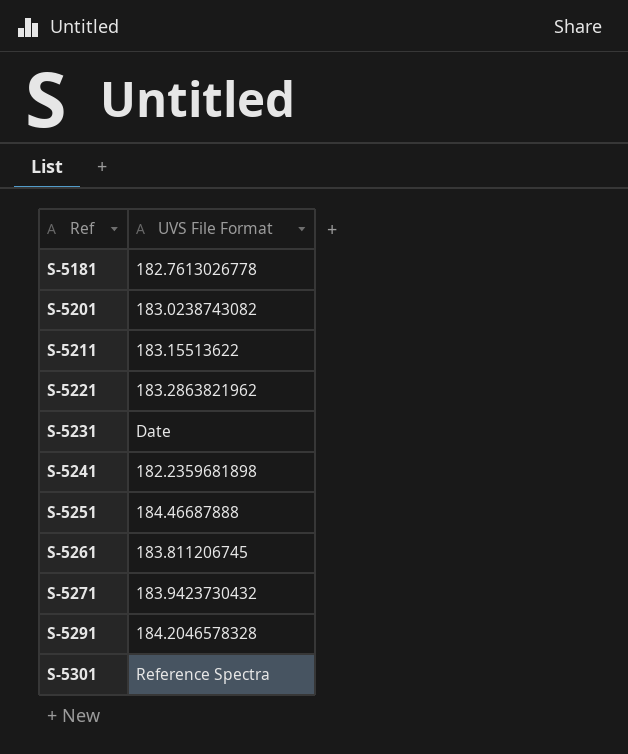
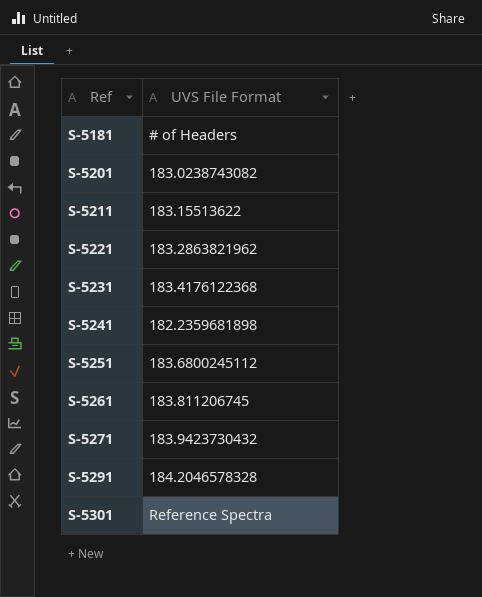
S-5181 | UVS File Format: 182.7613026778 -> # of Headers
S-5231 | UVS File Format: Date -> 183.4176122368
S-5251 | UVS File Format: 184.46687888 -> 183.6800245112

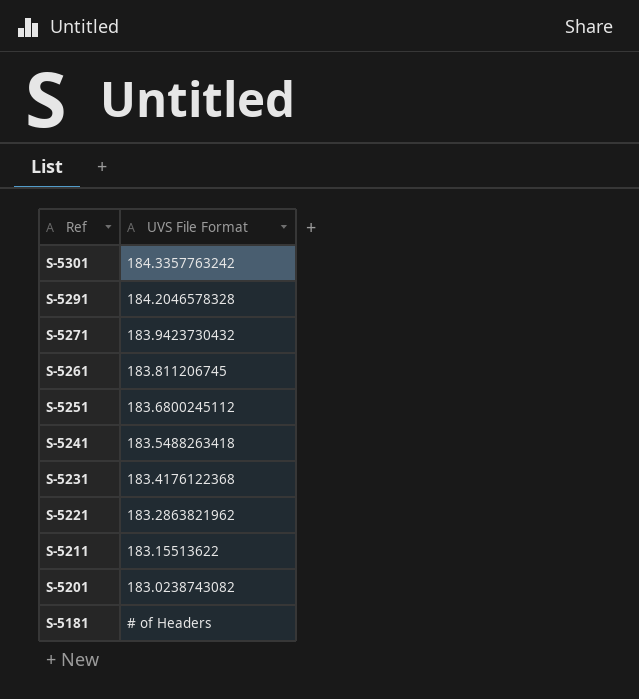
row order: Ref ascending -> Ref descending
S-5301 | UVS File Format: Reference Spectra -> 184.3357763242
S-5241 | UVS File Format: 182.2359681898 -> 183.5488263418

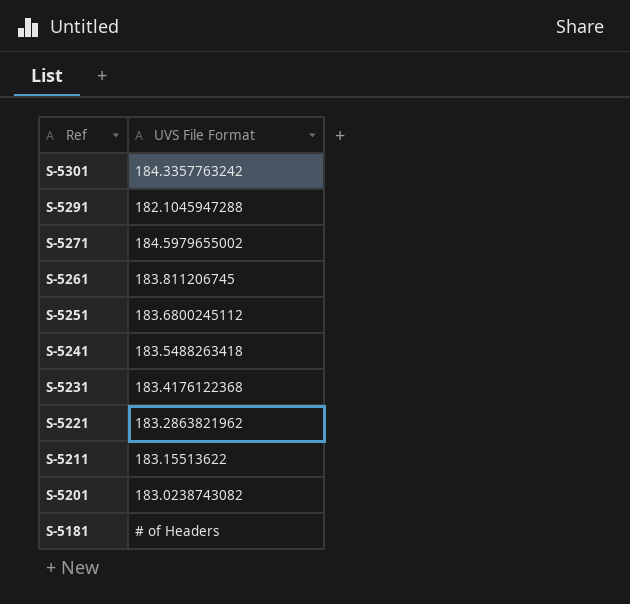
S-5291 | UVS File Format: 184.2046578328 -> 182.1045947288
S-5271 | UVS File Format: 183.9423730432 -> 184.5979655002

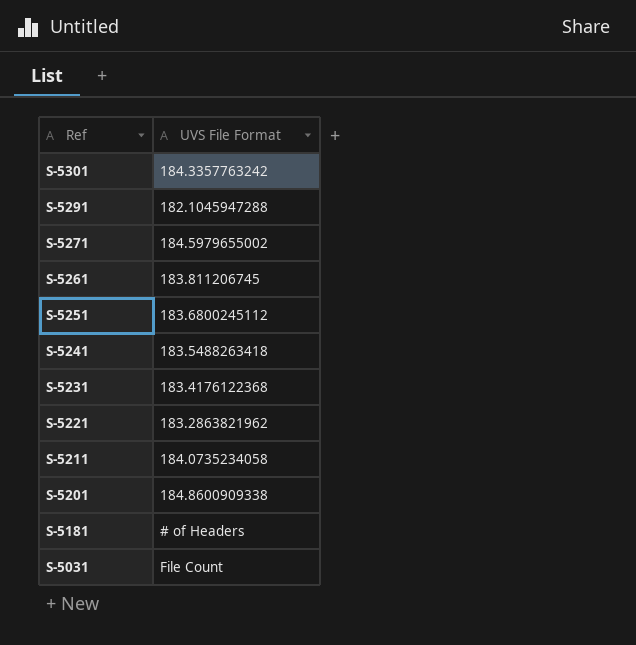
S-5211 | UVS File Format: 183.15513622 -> 184.0735234058
S-5201 | UVS File Format: 183.0238743082 -> 184.8600909338
row S-5031: none -> File Count

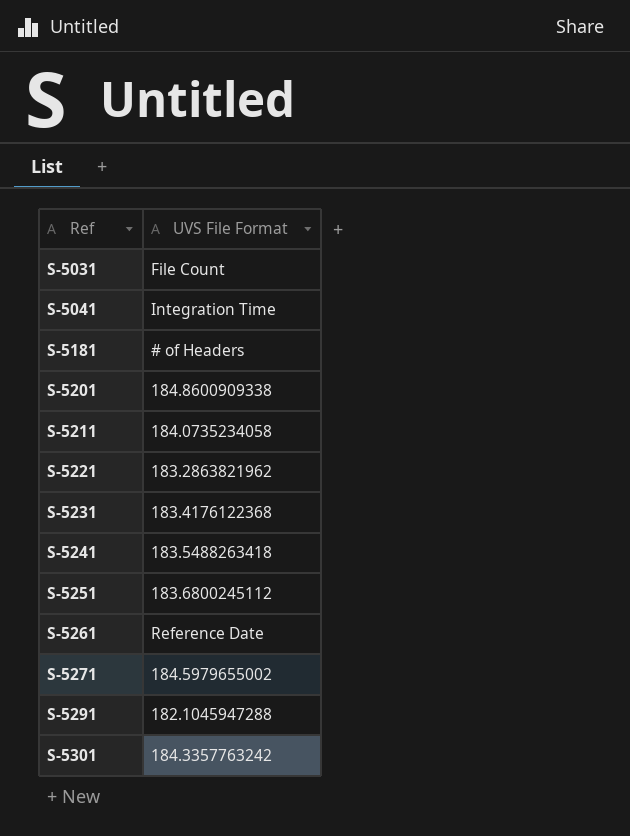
row order: Ref descending -> Ref ascending
row S-5041: none -> Integration Time
S-5261 | UVS File Format: 183.811206745 -> Reference Date

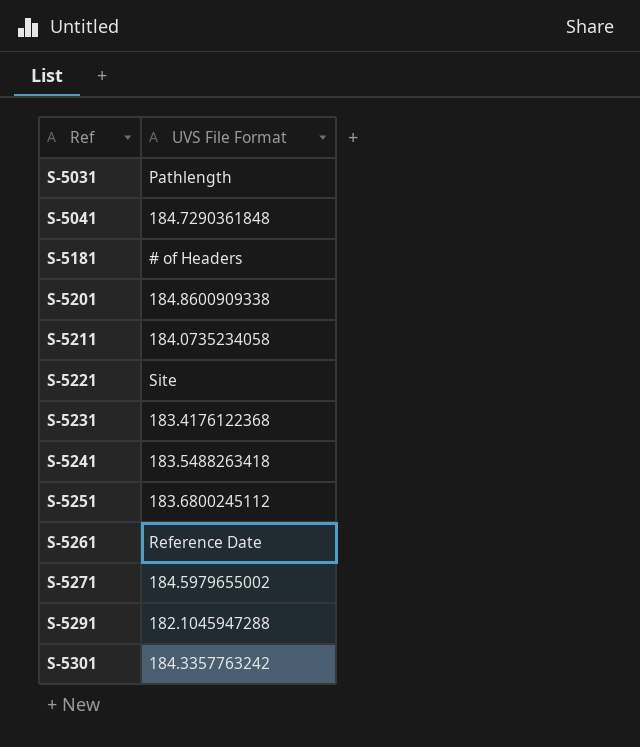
S-5031 | UVS File Format: File Count -> Pathlength
S-5041 | UVS File Format: Integration Time -> 184.7290361848
S-5221 | UVS File Format: 183.2863821962 -> Site

